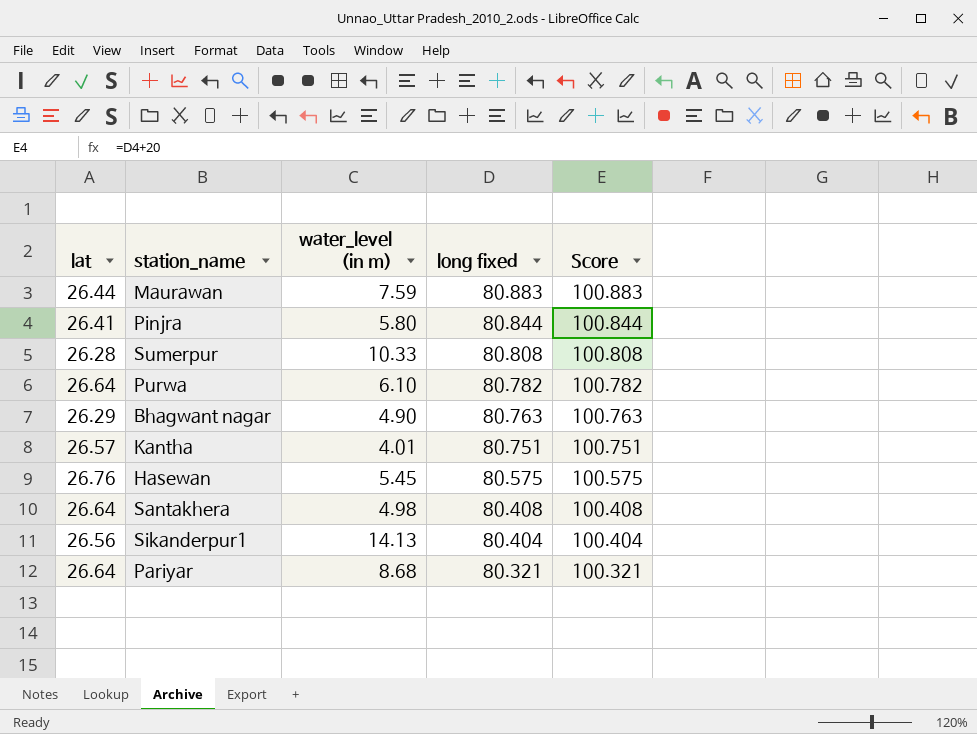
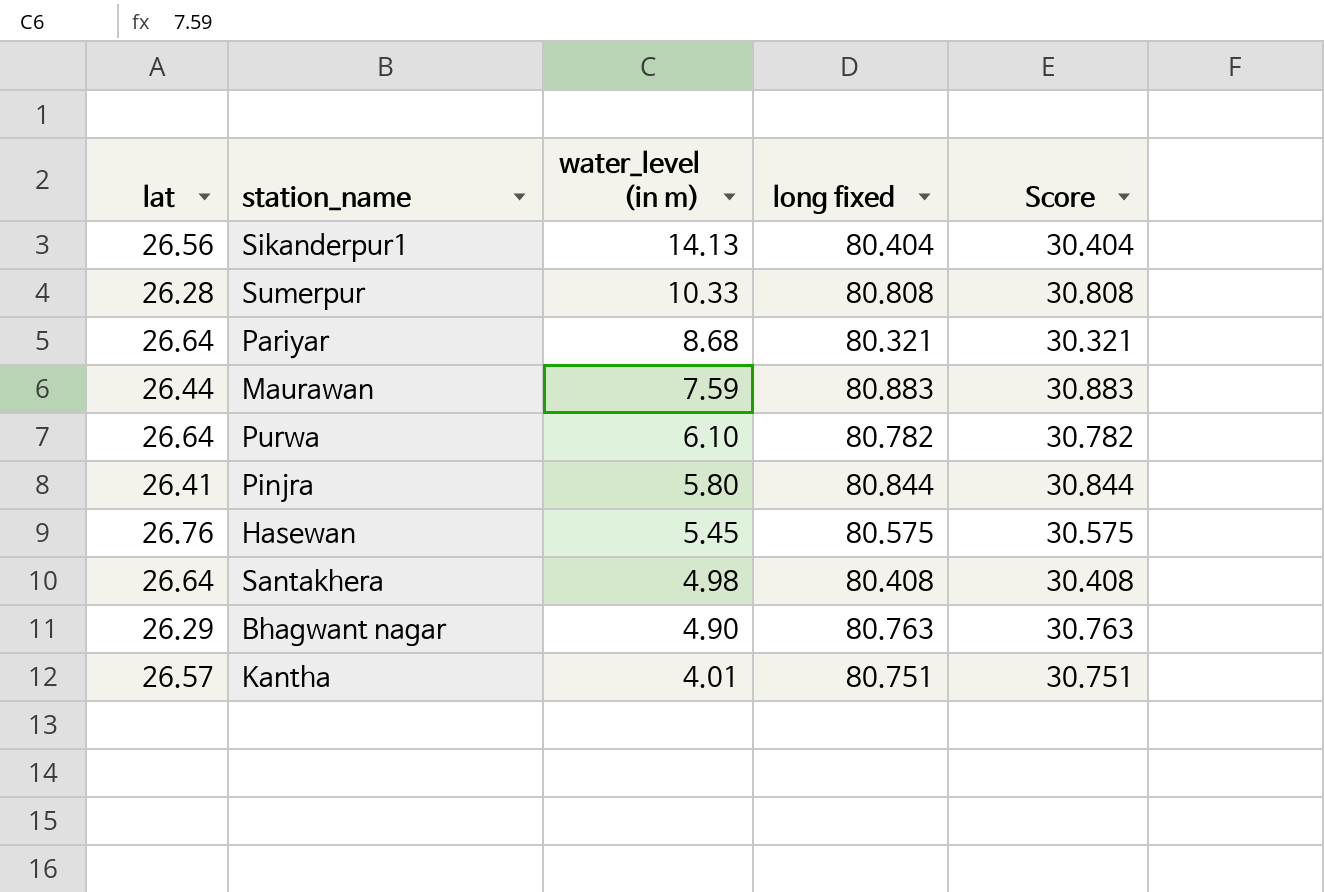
row order: long fixed descending -> water_level (in m) descending
column Score | formula: [long fixed] + 20 -> [long fixed] - 50

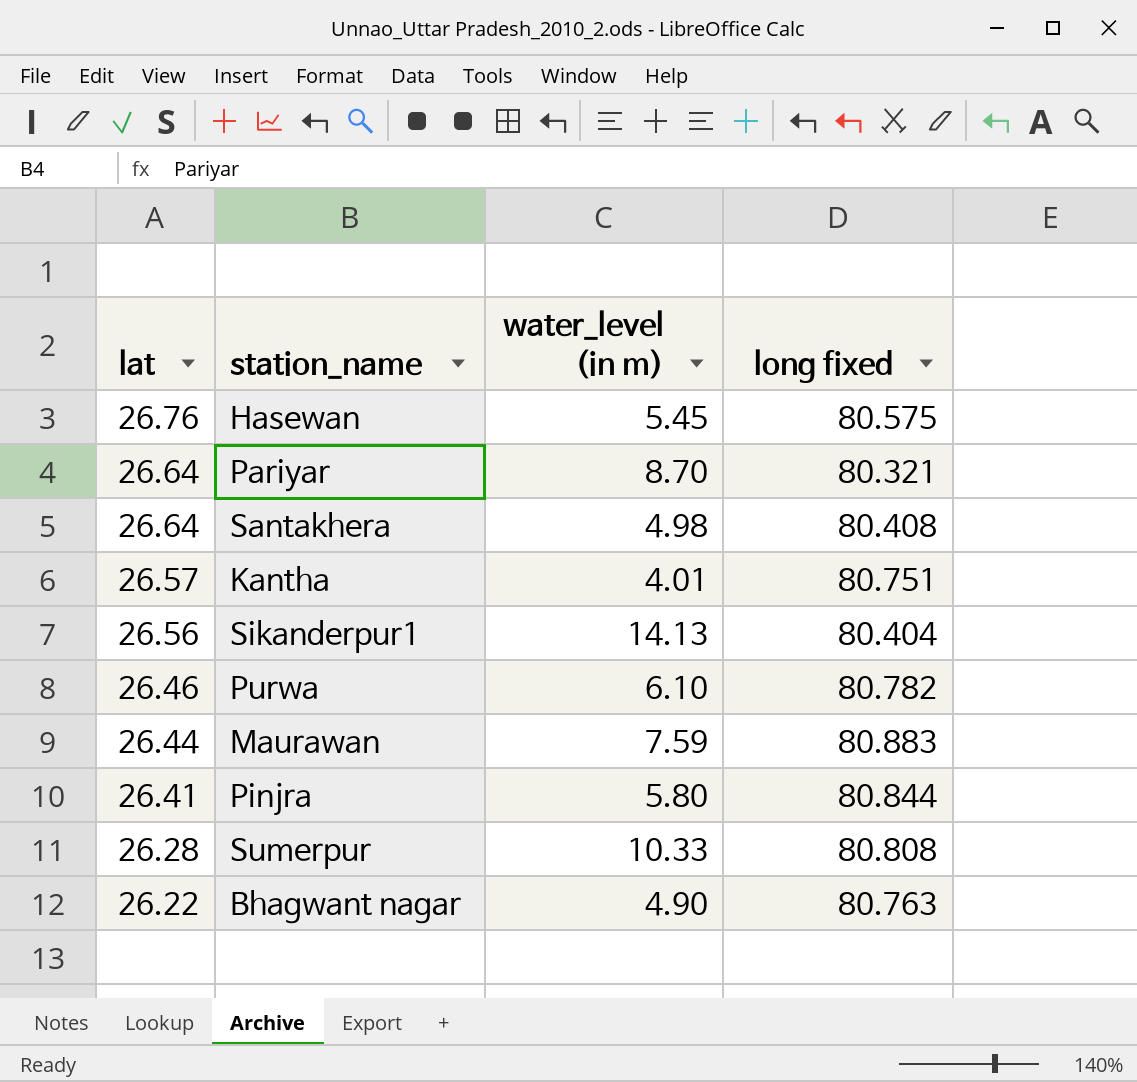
row order: water_level (in m) descending -> lat descending
column Score | formula: [long fixed] - 50 -> none
Pariyar | water_level (in m): 8.68 -> 8.70
Purwa | lat: 26.64 -> 26.46
Bhagwant nagar | lat: 26.29 -> 26.22

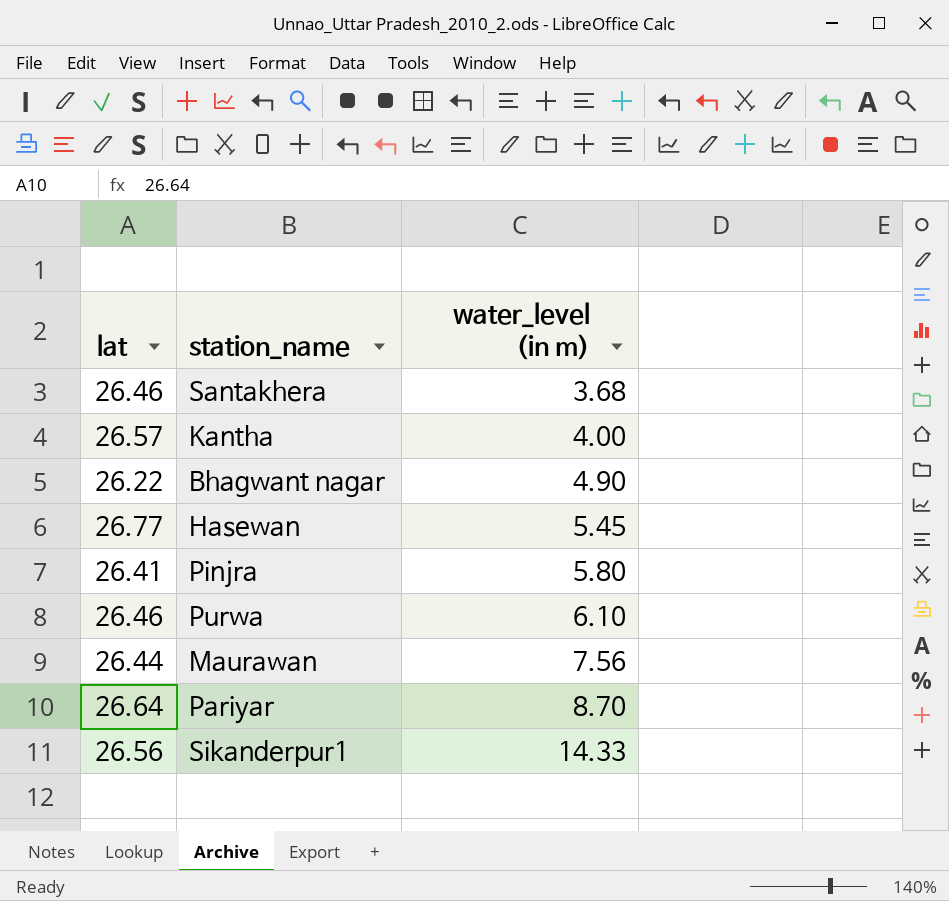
row order: lat descending -> water_level (in m) ascending
column long fixed | position: 4 -> none
row Sumerpur: 26.28 | 10.33 | 80.808 -> none
Santakhera | lat: 26.64 -> 26.46
Santakhera | water_level (in m): 4.98 -> 3.68
Kantha | water_level (in m): 4.01 -> 4.00
Hasewan | lat: 26.76 -> 26.77
Maurawan | water_level (in m): 7.59 -> 7.56
Sikanderpur1 | water_level (in m): 14.13 -> 14.33

